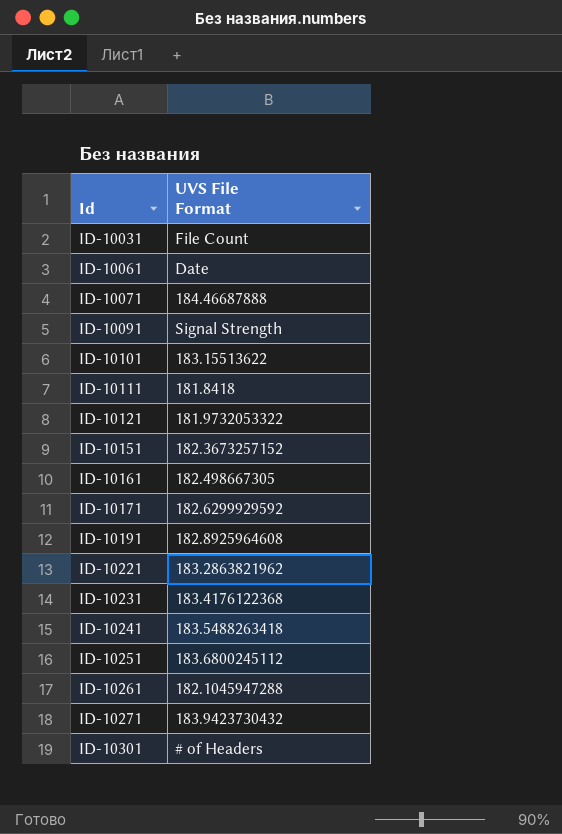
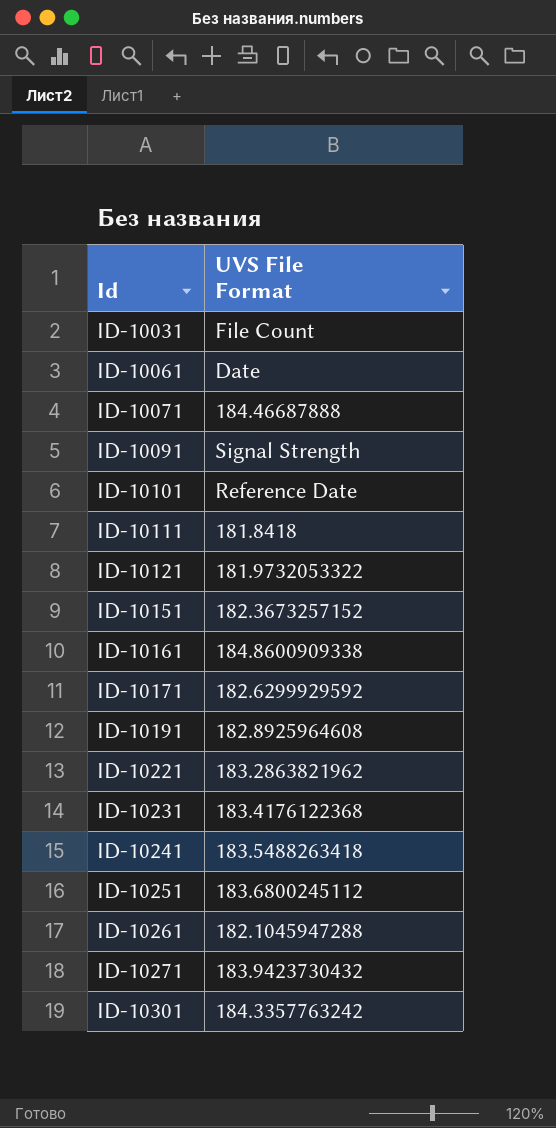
ID-10101 | UVS File Format: 183.15513622 -> Reference Date
ID-10161 | UVS File Format: 182.498667305 -> 184.8600909338
ID-10301 | UVS File Format: # of Headers -> 184.3357763242

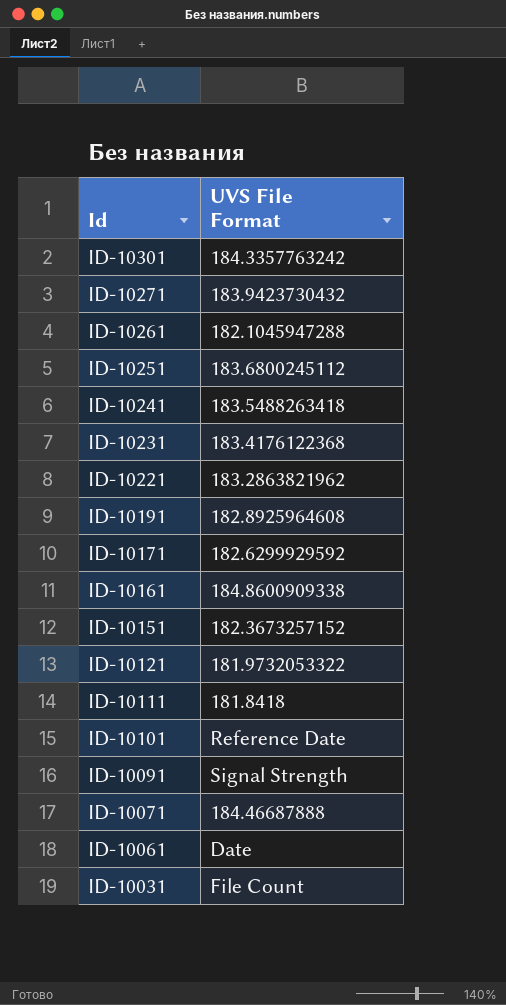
row order: Id ascending -> Id descending

